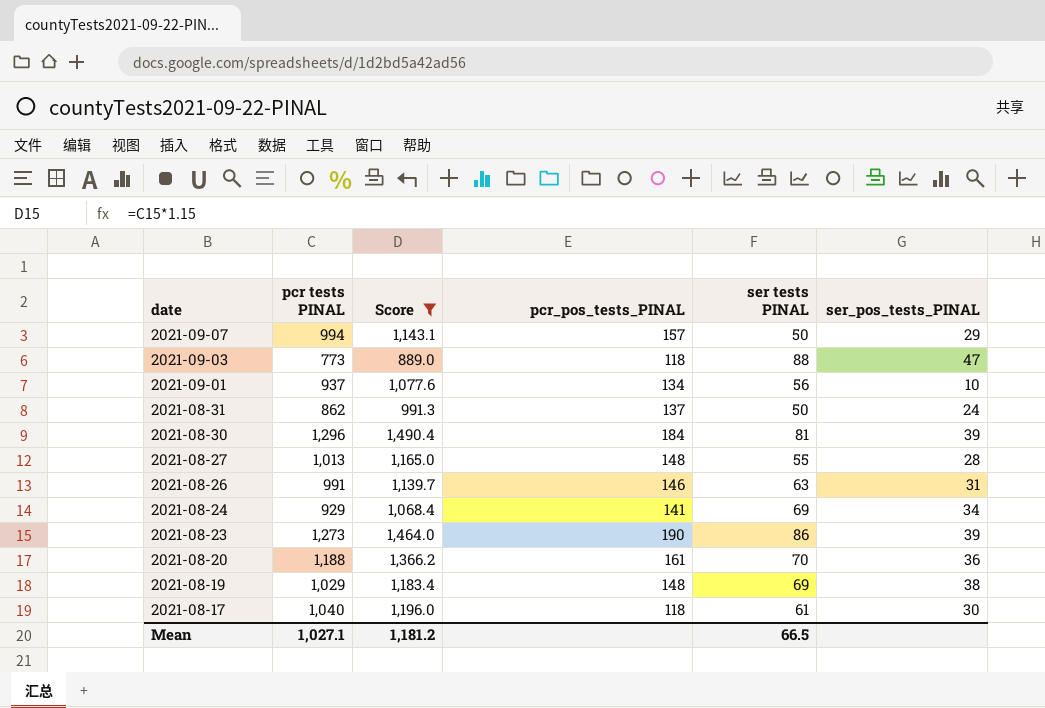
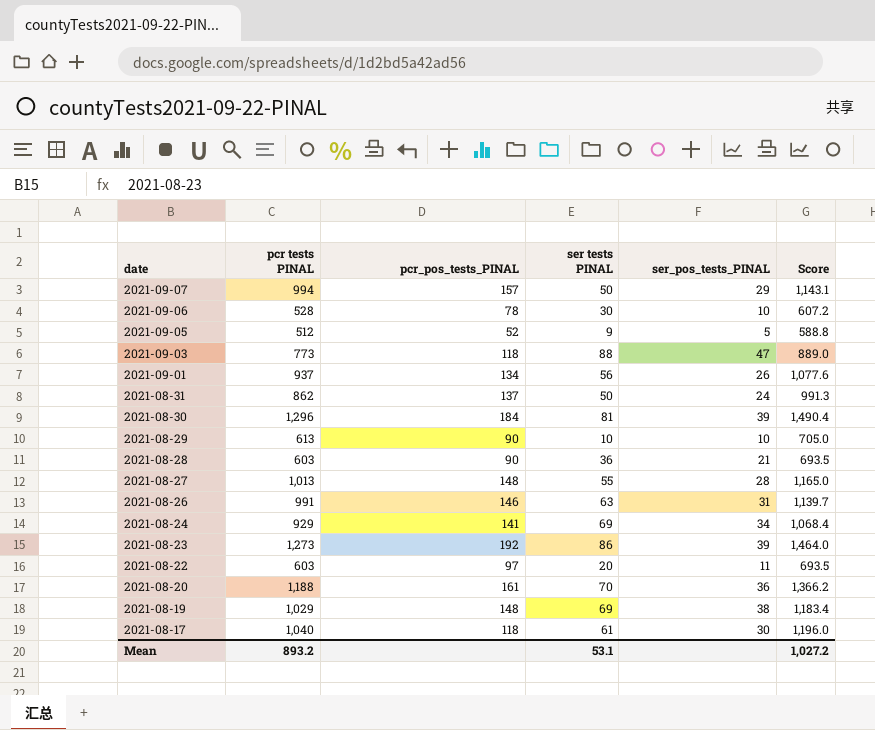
filter: Score >= 889.0 -> none
column Score | position: 3 -> 6
2021-09-01 | ser_pos_tests_PINAL: 10 -> 26
2021-08-23 | pcr_pos_tests_PINAL: 190 -> 192
Mean | pcr tests PINAL: 1,027.1 -> 893.2
Mean | ser tests PINAL: 66.5 -> 53.1
Mean | Score: 1,181.2 -> 1,027.2

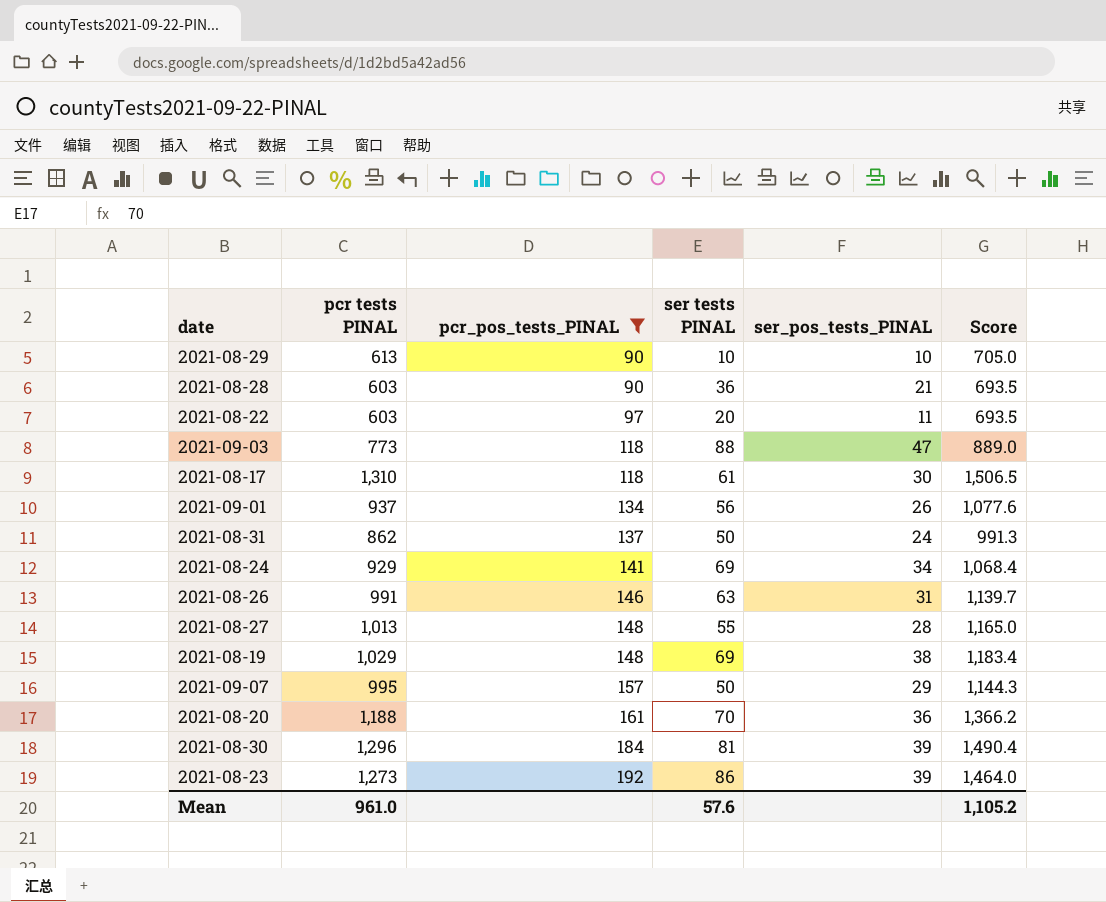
filter: none -> pcr_pos_tests_PINAL >= 90
row order: date descending -> pcr_pos_tests_PINAL ascending
2021-08-17 | pcr tests PINAL: 1,040 -> 1,310
2021-08-17 | Score: 1,196.0 -> 1,506.5
2021-09-07 | pcr tests PINAL: 994 -> 995
2021-09-07 | Score: 1,143.1 -> 1,144.3
Mean | pcr tests PINAL: 893.2 -> 961.0
Mean | ser tests PINAL: 53.1 -> 57.6
Mean | Score: 1,027.2 -> 1,105.2

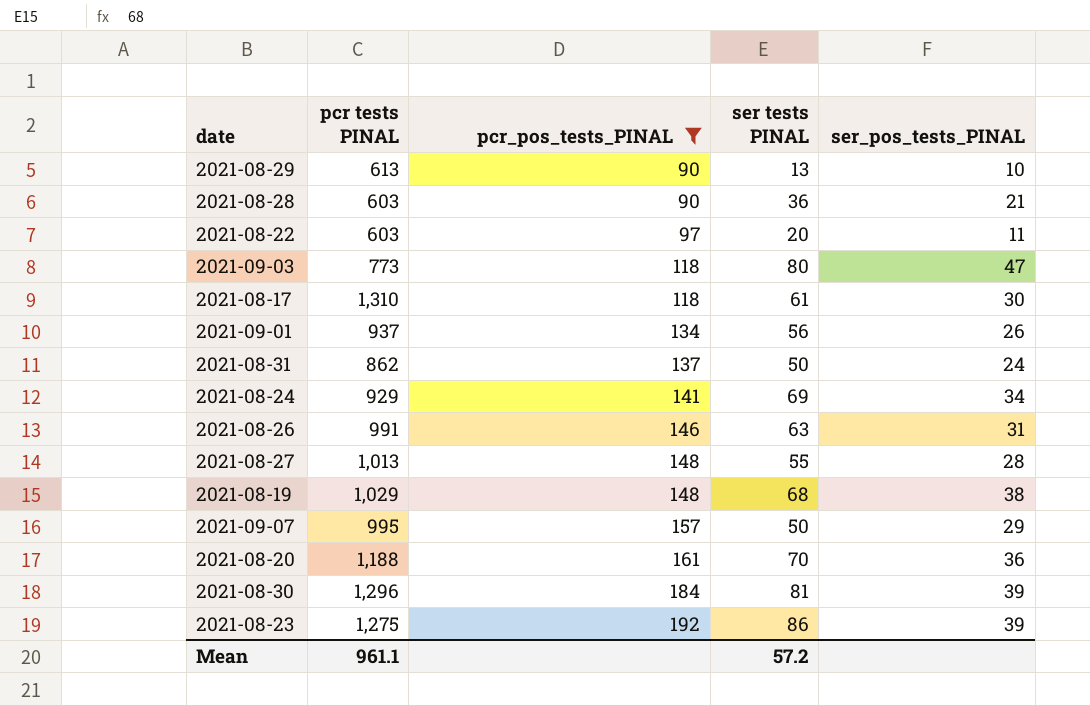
column Score | formula: [pcr tests PINAL] * 1.15 -> none
2021-08-29 | ser tests PINAL: 10 -> 13
2021-09-03 | ser tests PINAL: 88 -> 80
2021-08-19 | ser tests PINAL: 69 -> 68
2021-08-23 | pcr tests PINAL: 1,273 -> 1,275
Mean | pcr tests PINAL: 961.0 -> 961.1
Mean | ser tests PINAL: 57.6 -> 57.2

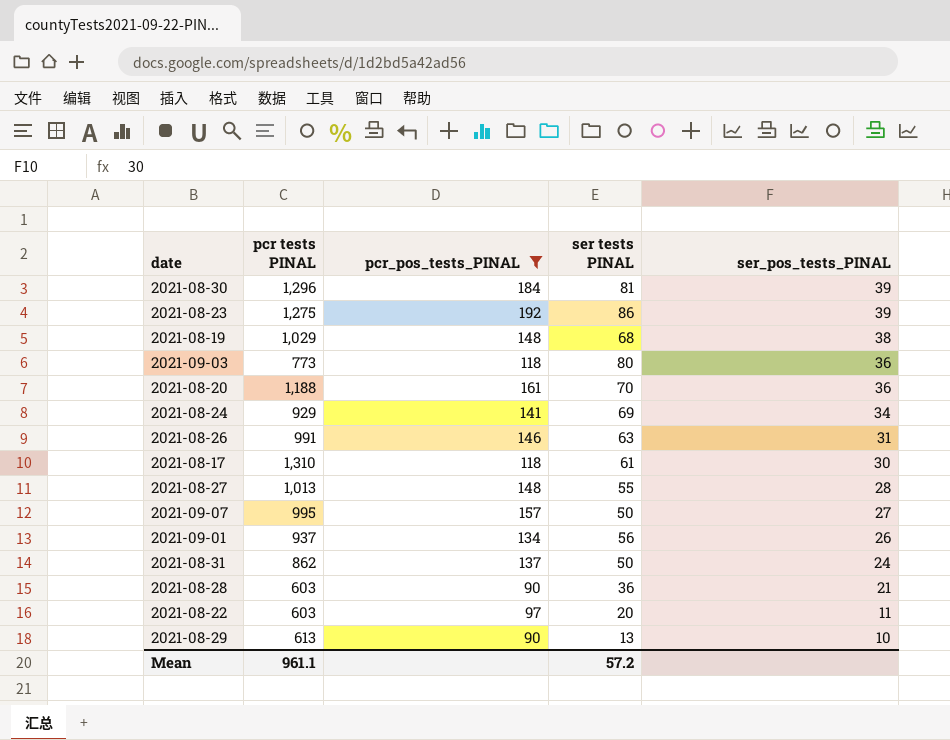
row order: pcr_pos_tests_PINAL ascending -> ser_pos_tests_PINAL descending
2021-09-03 | ser_pos_tests_PINAL: 47 -> 36
2021-09-07 | ser_pos_tests_PINAL: 29 -> 27

